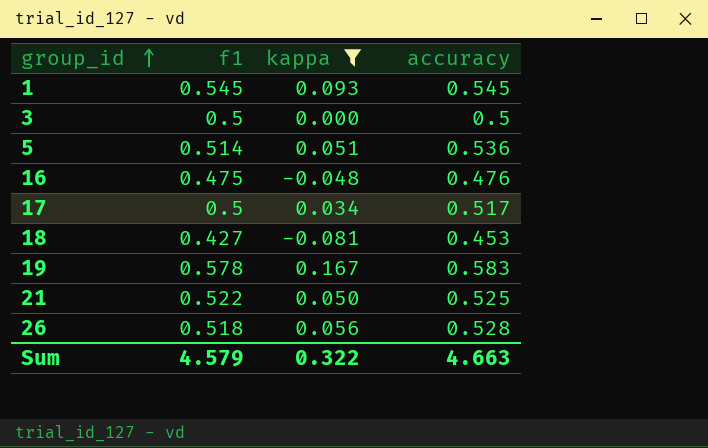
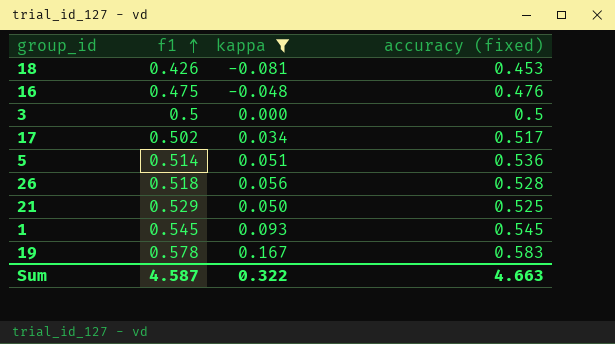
row order: group_id ascending -> f1 ascending
column name: accuracy -> accuracy (fixed)
18 | f1: 0.427 -> 0.426
17 | f1: 0.5 -> 0.502
21 | f1: 0.522 -> 0.529
Sum | f1: 4.579 -> 4.587

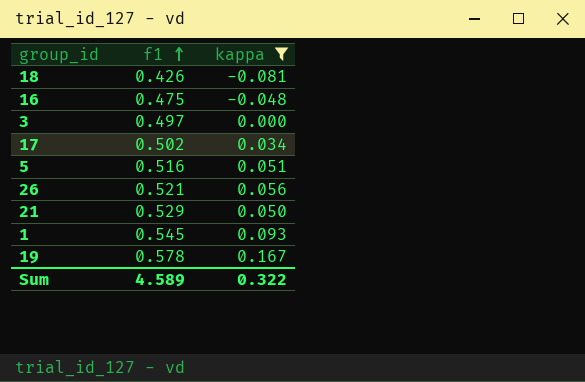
column accuracy (fixed) | position: 4 -> none
3 | f1: 0.5 -> 0.497
5 | f1: 0.514 -> 0.516
26 | f1: 0.518 -> 0.521
Sum | f1: 4.587 -> 4.589

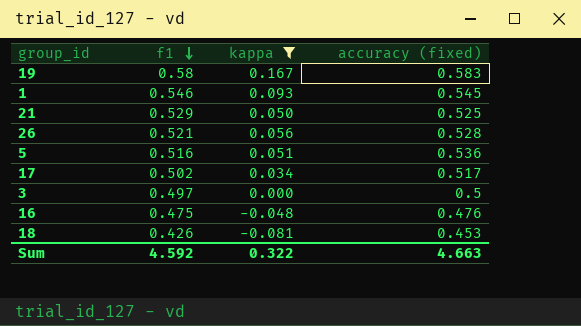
row order: f1 ascending -> f1 descending
column accuracy (fixed) | position: none -> 4
19 | f1: 0.578 -> 0.58
1 | f1: 0.545 -> 0.546
Sum | f1: 4.589 -> 4.592

